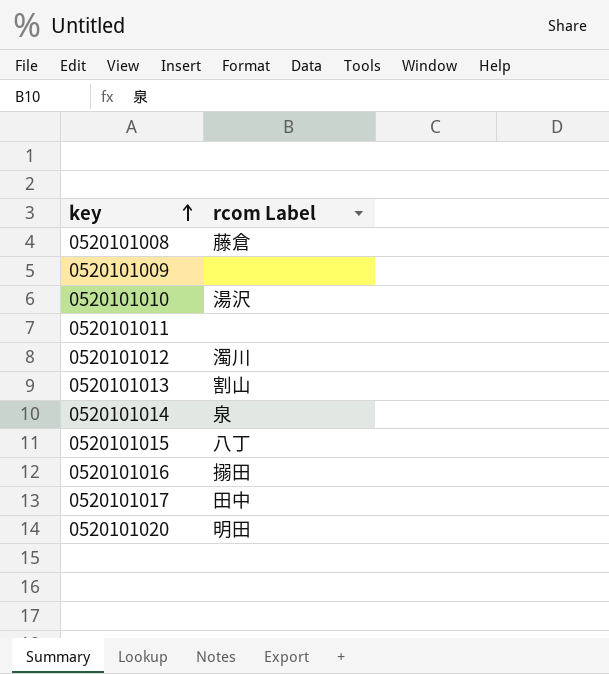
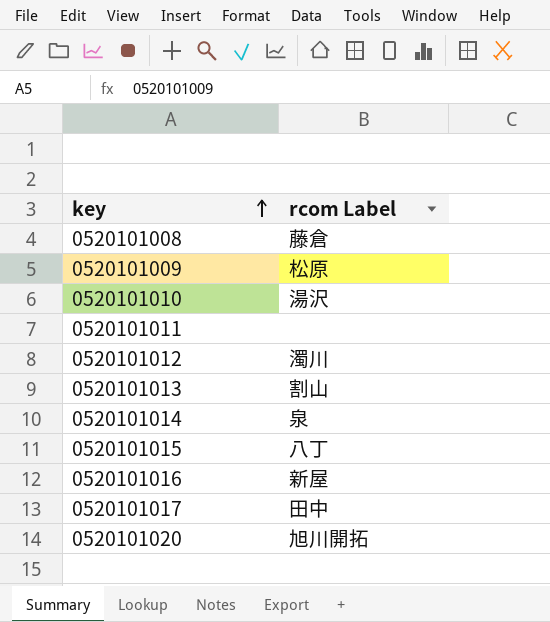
0520101009 | rcom Label: none -> 松原
0520101016 | rcom Label: 搦田 -> 新屋
0520101020 | rcom Label: 明田 -> 旭川開拓

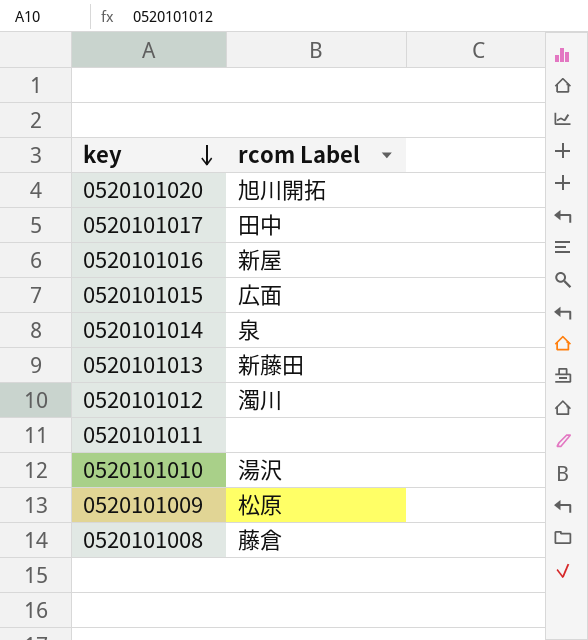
row order: key ascending -> key descending
0520101015 | rcom Label: 八丁 -> 広面
0520101013 | rcom Label: 割山 -> 新藤田

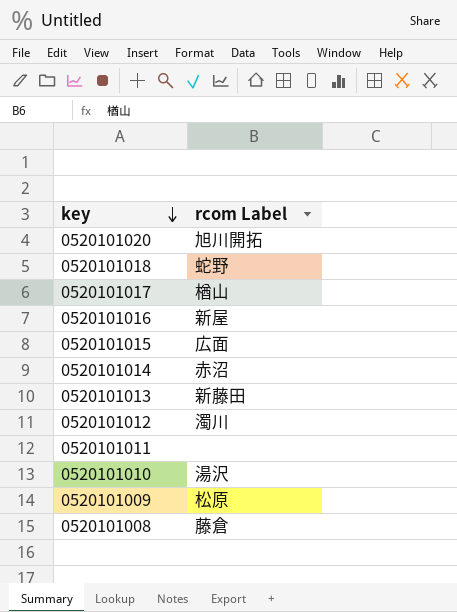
row 0520101018: none -> 蛇野
0520101017 | rcom Label: 田中 -> 楢山
0520101014 | rcom Label: 泉 -> 赤沼

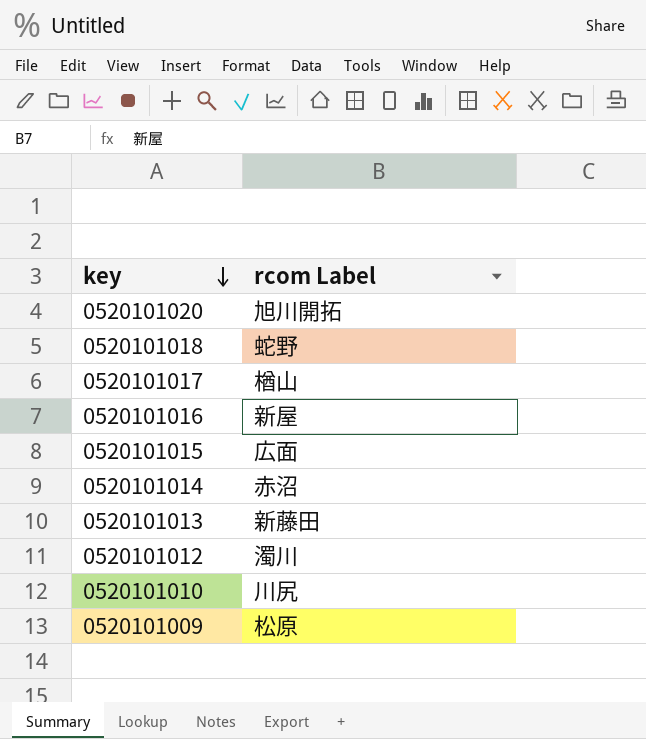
row 0520101011: none -> none
row 0520101008: 藤倉 -> none
0520101010 | rcom Label: 湯沢 -> 川尻

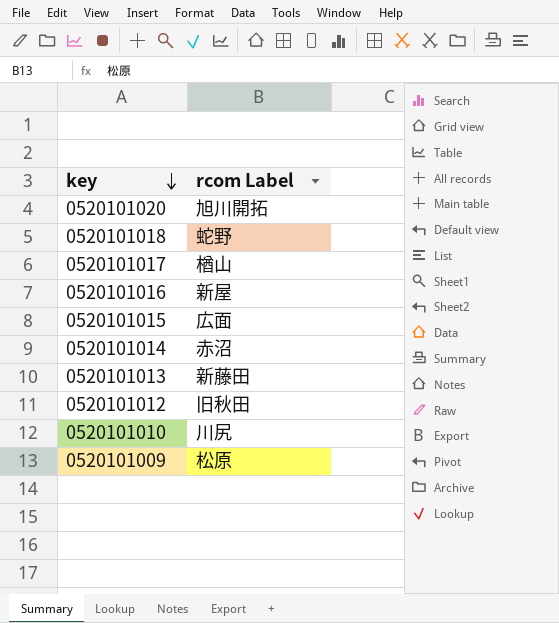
0520101012 | rcom Label: 濁川 -> 旧秋田

